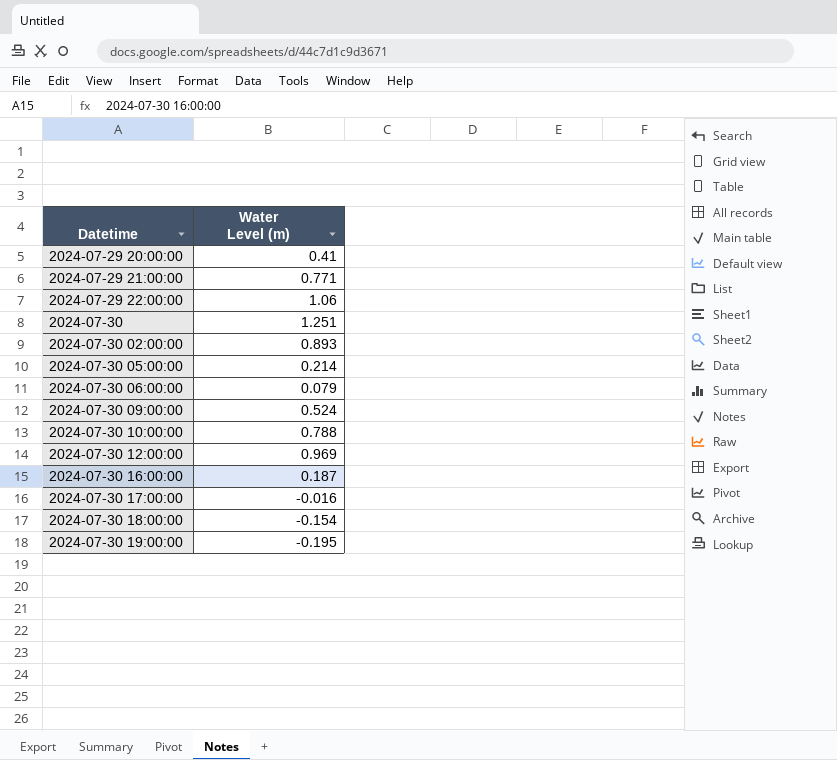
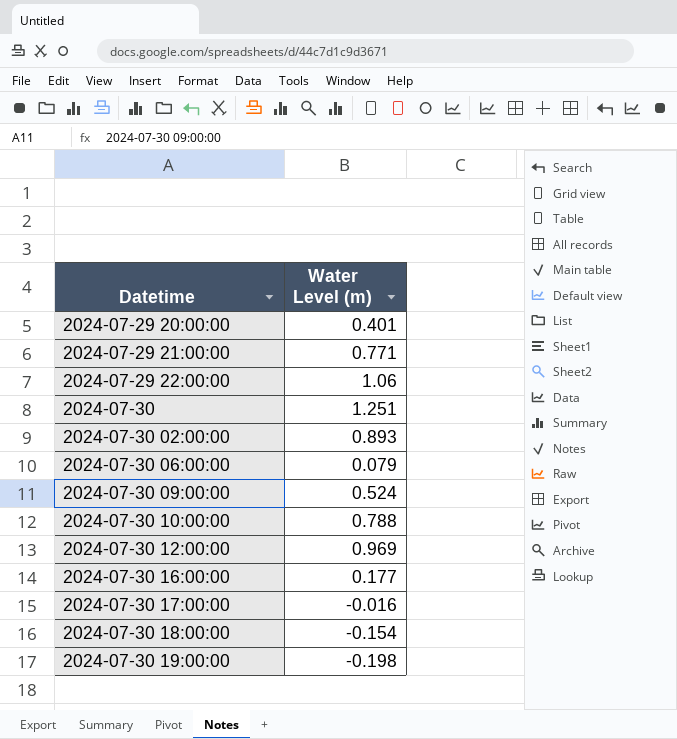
row 2024-07-30 05:00:00: 0.214 -> none
2024-07-29 20:00:00 | Water Level (m): 0.41 -> 0.401
2024-07-30 16:00:00 | Water Level (m): 0.187 -> 0.177
2024-07-30 19:00:00 | Water Level (m): -0.195 -> -0.198

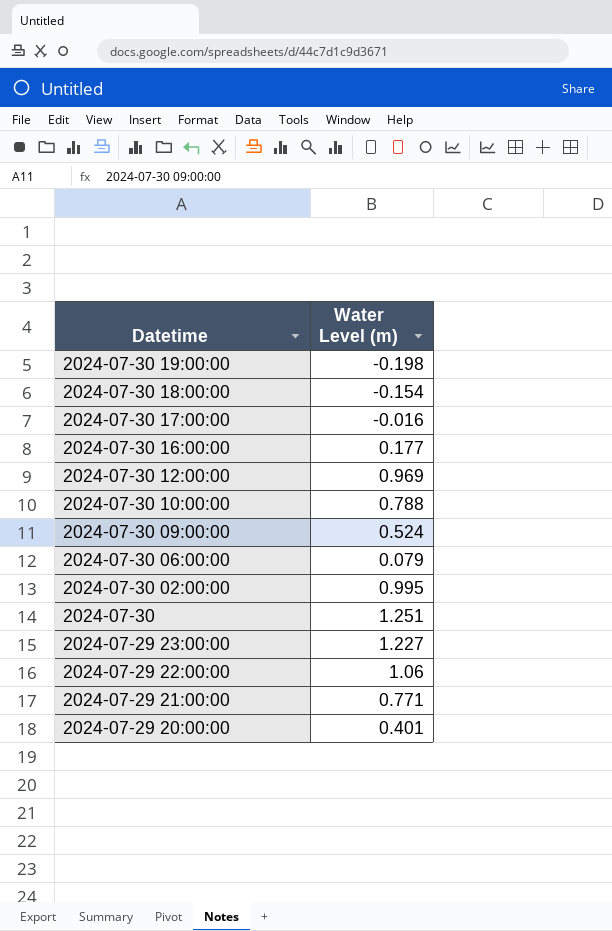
row order: Datetime ascending -> Datetime descending
2024-07-30 02:00:00 | Water Level (m): 0.893 -> 0.995
row 2024-07-29 23:00:00: none -> 1.227

